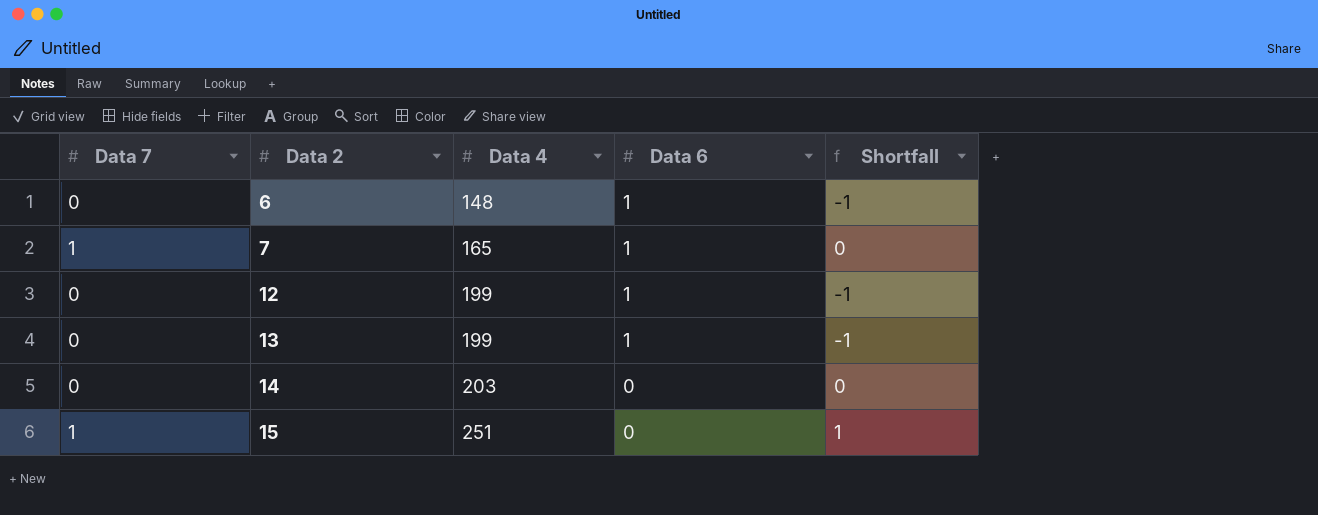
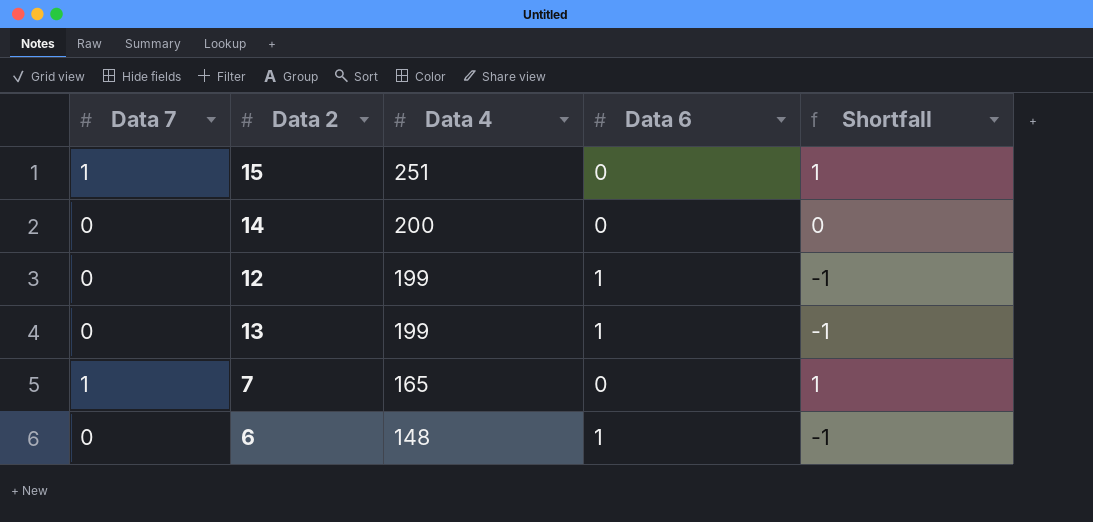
row order: Data 2 ascending -> Data 4 descending
14 | Data 4: 203 -> 200
7 | Data 6: 1 -> 0
7 | Shortfall: 0 -> 1

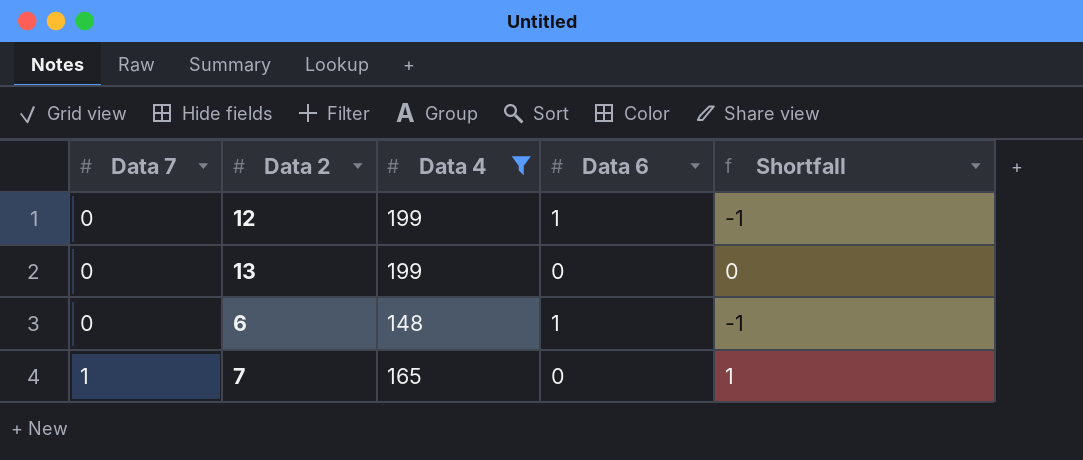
filter: none -> Data 4 <= 199
row order: Data 4 descending -> Data 7 ascending
13 | Data 6: 1 -> 0
13 | Shortfall: -1 -> 0

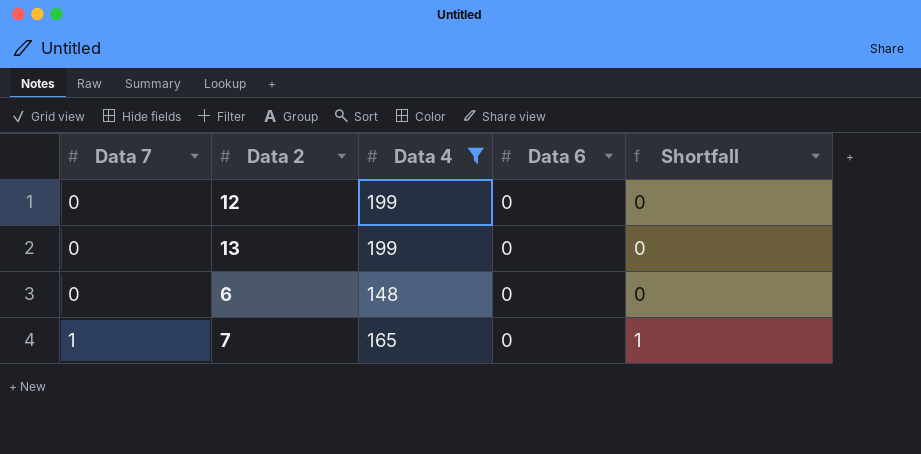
12 | Data 6: 1 -> 0
12 | Shortfall: -1 -> 0
6 | Data 6: 1 -> 0
6 | Shortfall: -1 -> 0

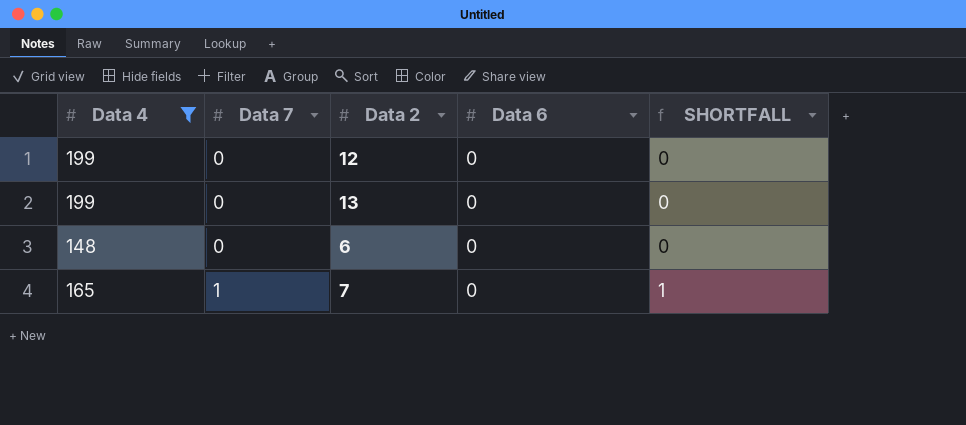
column Data 4 | position: 3 -> 1
column name: Shortfall -> SHORTFALL

